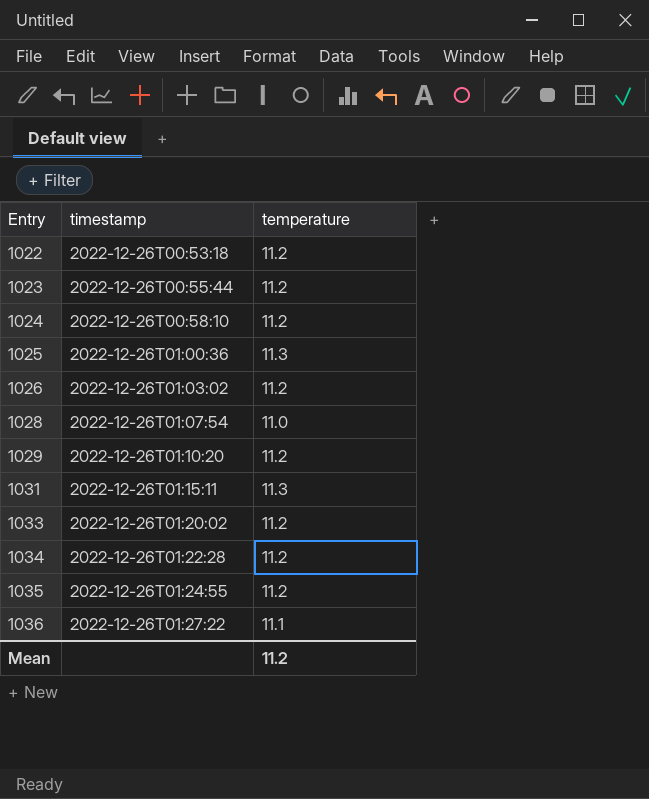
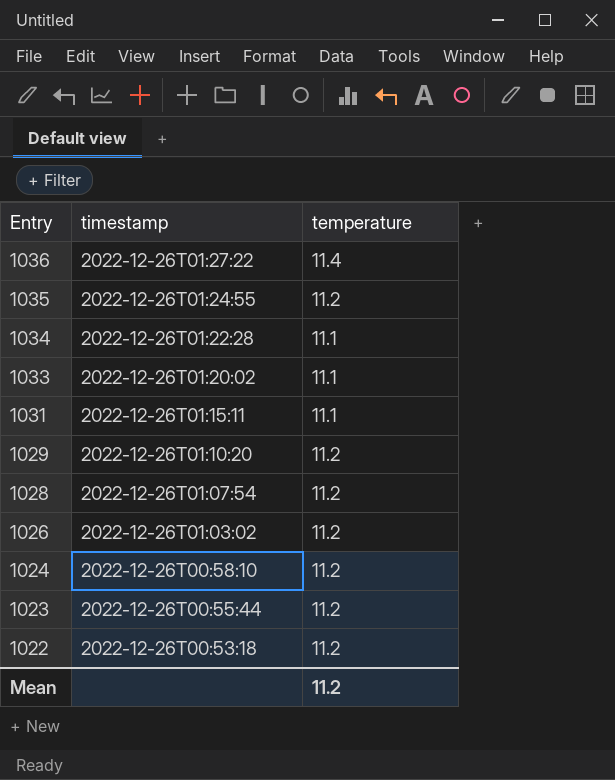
row order: Entry ascending -> Entry descending
row 1025: 2022-12-26T01:00:36 | 11.3 -> none
1036 | temperature: 11.1 -> 11.4
1034 | temperature: 11.2 -> 11.1
1033 | temperature: 11.2 -> 11.1
1031 | temperature: 11.3 -> 11.1
1028 | temperature: 11.0 -> 11.2

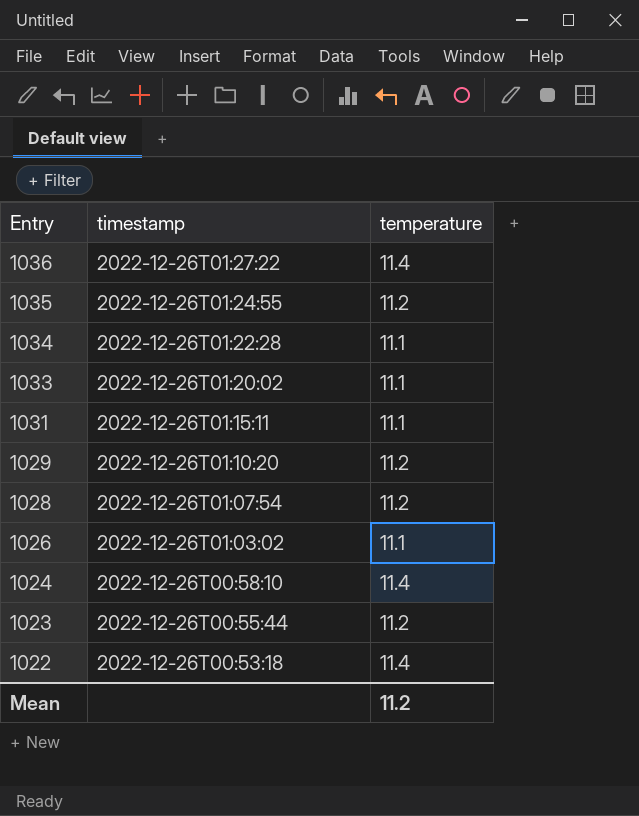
1026 | temperature: 11.2 -> 11.1
1024 | temperature: 11.2 -> 11.4
1022 | temperature: 11.2 -> 11.4

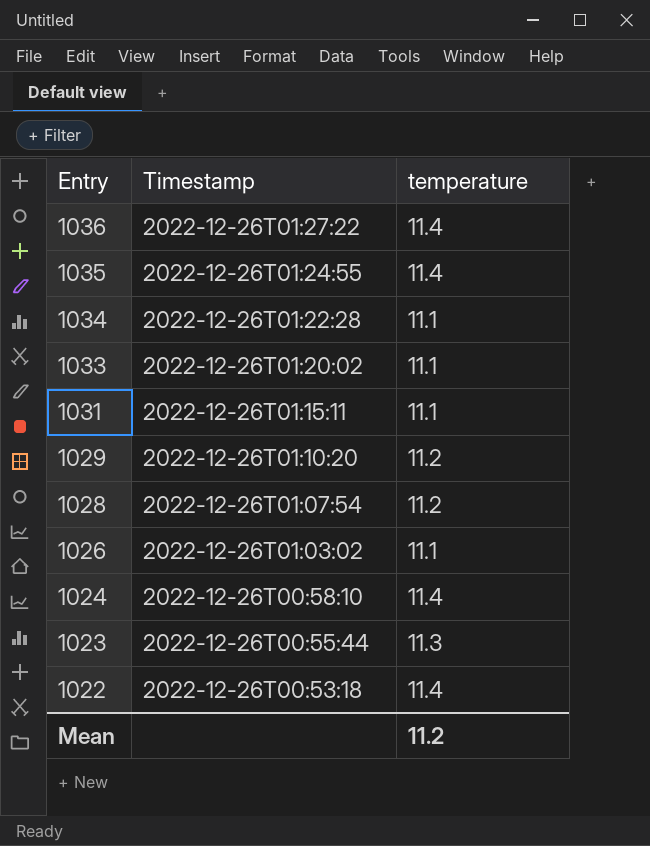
column name: timestamp -> Timestamp
1035 | temperature: 11.2 -> 11.4
1023 | temperature: 11.2 -> 11.3

